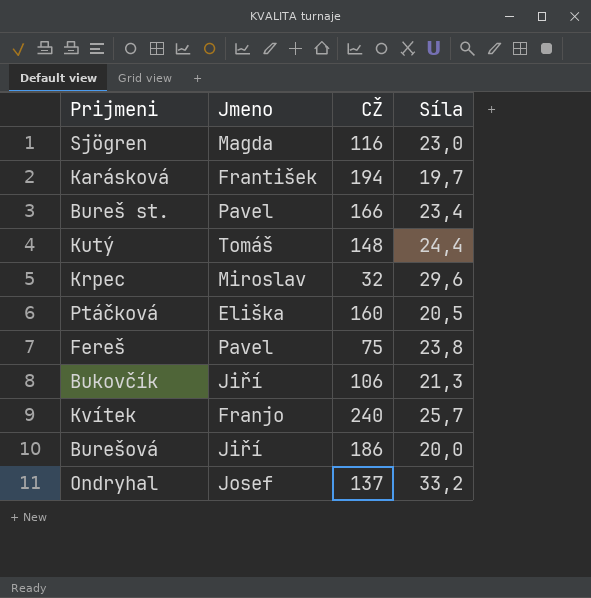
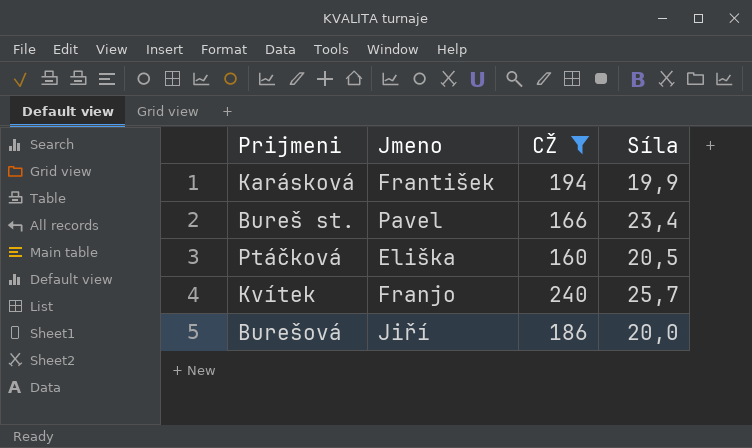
filter: none -> CŽ >= 160
Karásková | Síla: 19,7 -> 19,9

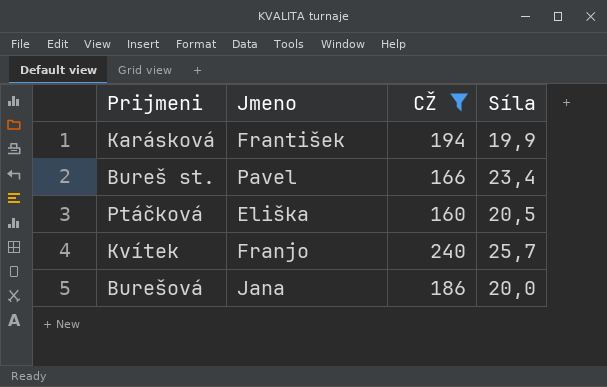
Burešová | Jmeno: Jiří -> Jana

